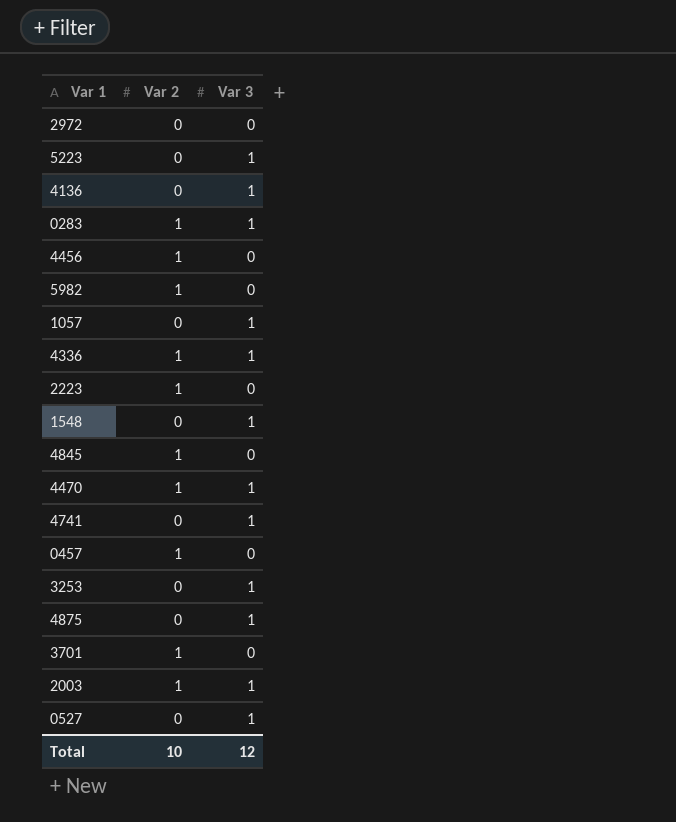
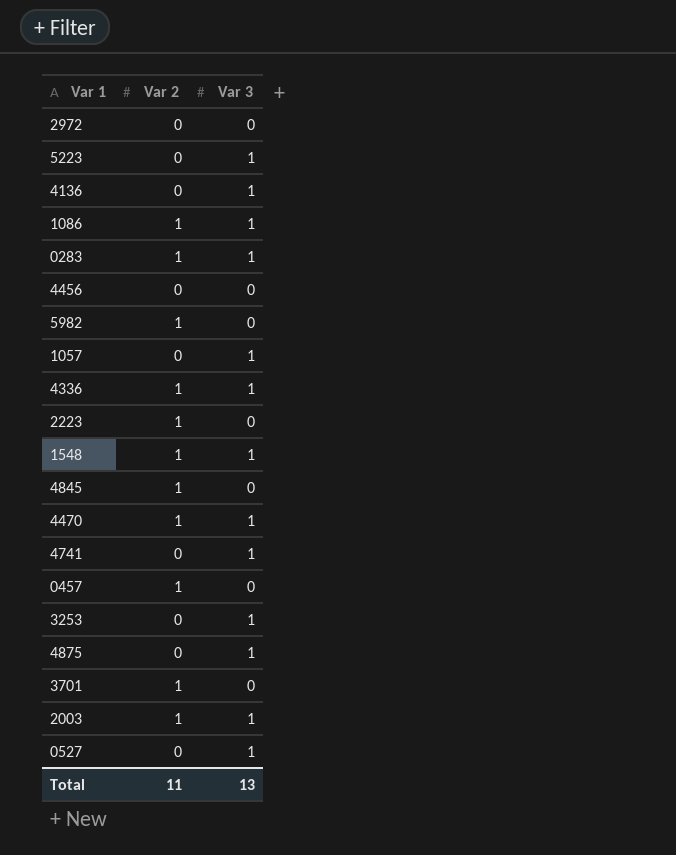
row 1086: none -> 1 | 1
4456 | Var 2: 1 -> 0
1548 | Var 2: 0 -> 1
Total | Var 2: 10 -> 11
Total | Var 3: 12 -> 13

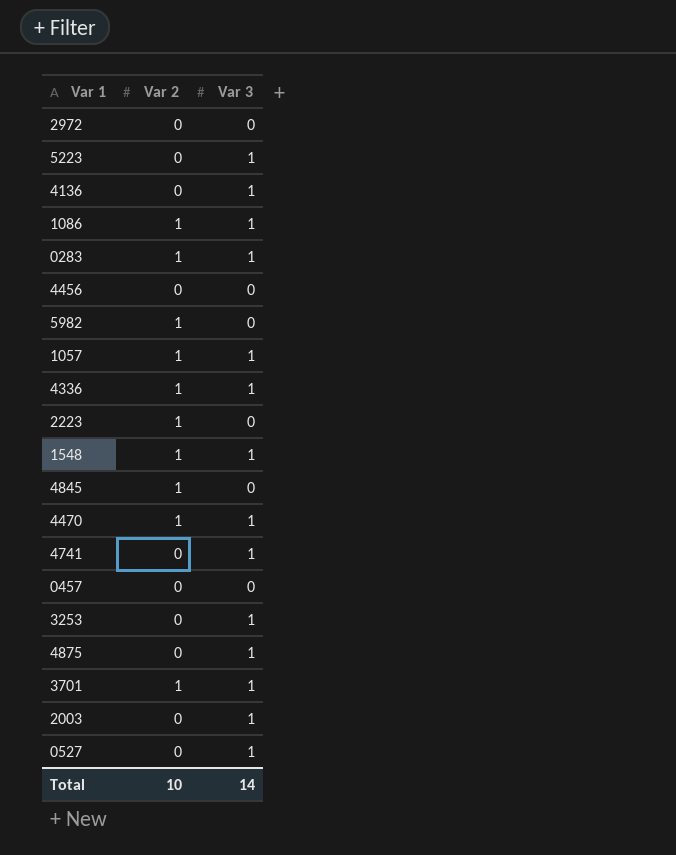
1057 | Var 2: 0 -> 1
0457 | Var 2: 1 -> 0
3701 | Var 3: 0 -> 1
2003 | Var 2: 1 -> 0
Total | Var 2: 11 -> 10
Total | Var 3: 13 -> 14

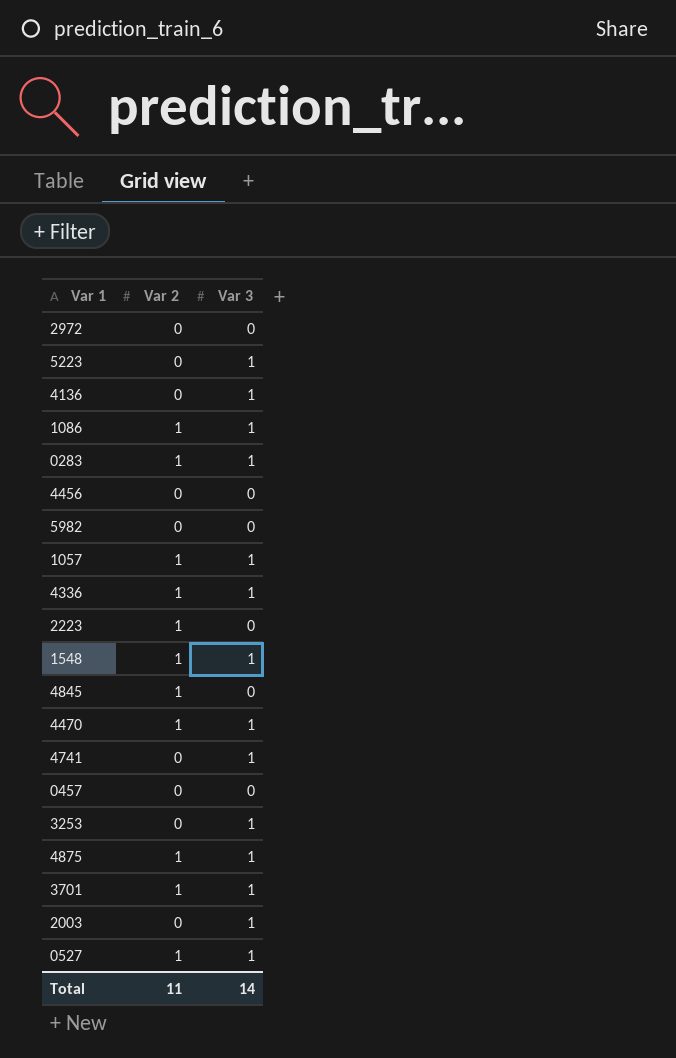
5982 | Var 2: 1 -> 0
4875 | Var 2: 0 -> 1
0527 | Var 2: 0 -> 1
Total | Var 2: 10 -> 11

